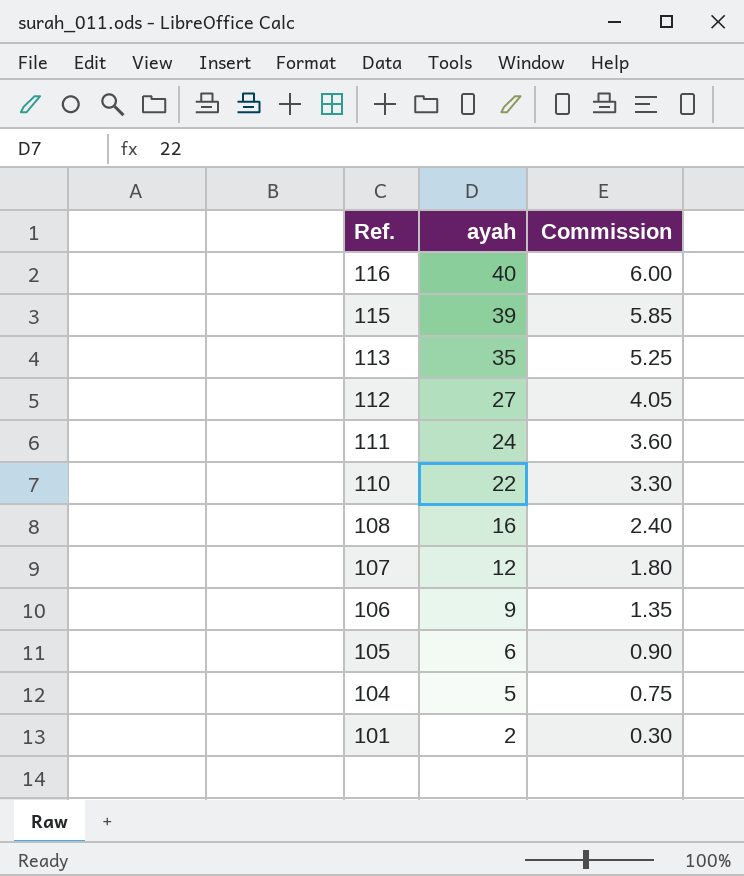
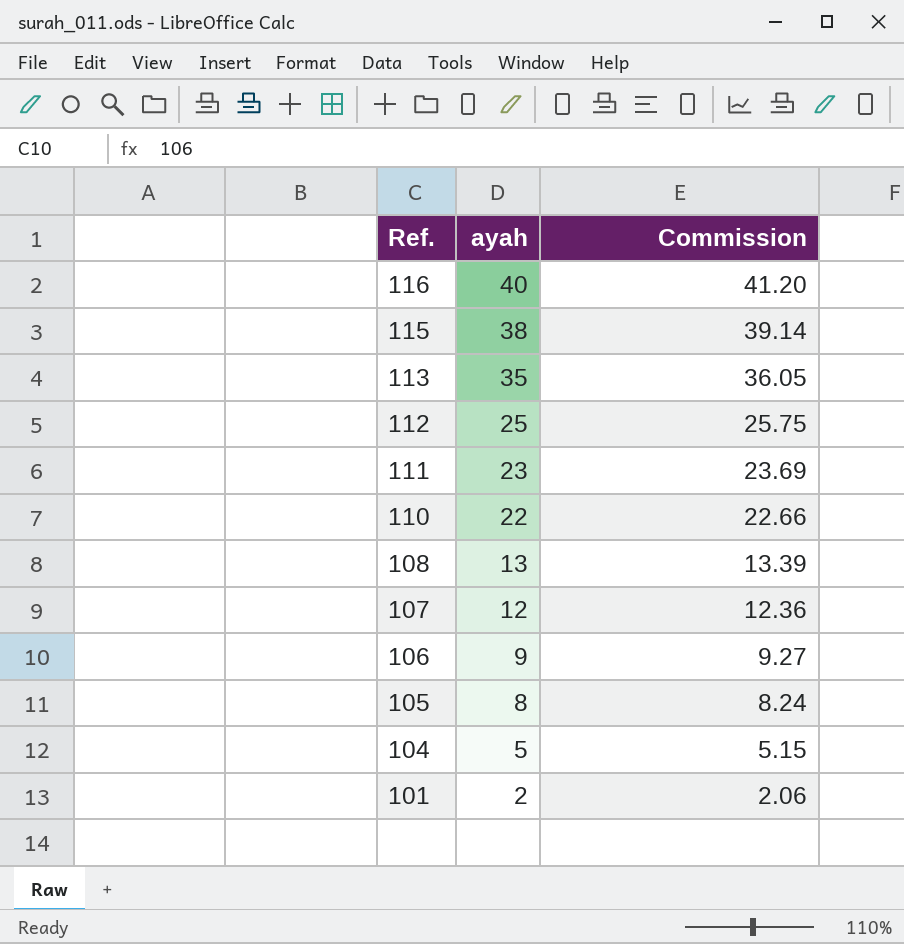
column Commission | formula: [ayah] * 0.15 -> [ayah] * 1.03
115 | ayah: 39 -> 38
112 | ayah: 27 -> 25
111 | ayah: 24 -> 23
108 | ayah: 16 -> 13
105 | ayah: 6 -> 8

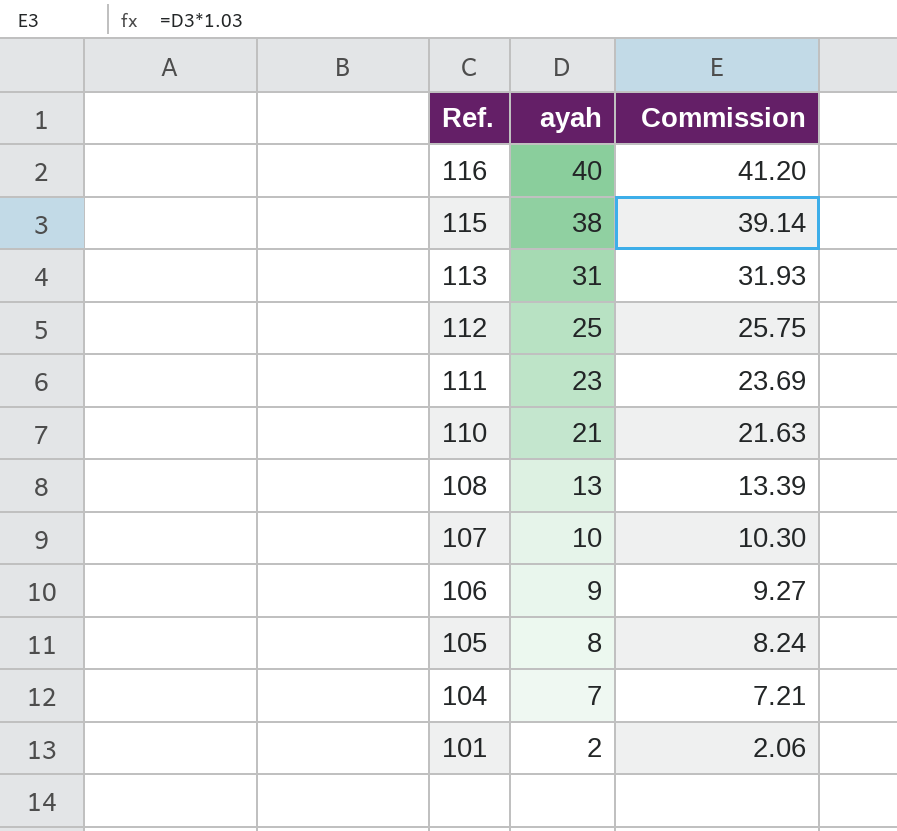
113 | ayah: 35 -> 31
113 | Commission: 36.05 -> 31.93
110 | ayah: 22 -> 21
110 | Commission: 22.66 -> 21.63
107 | ayah: 12 -> 10
107 | Commission: 12.36 -> 10.30
104 | ayah: 5 -> 7
104 | Commission: 5.15 -> 7.21

